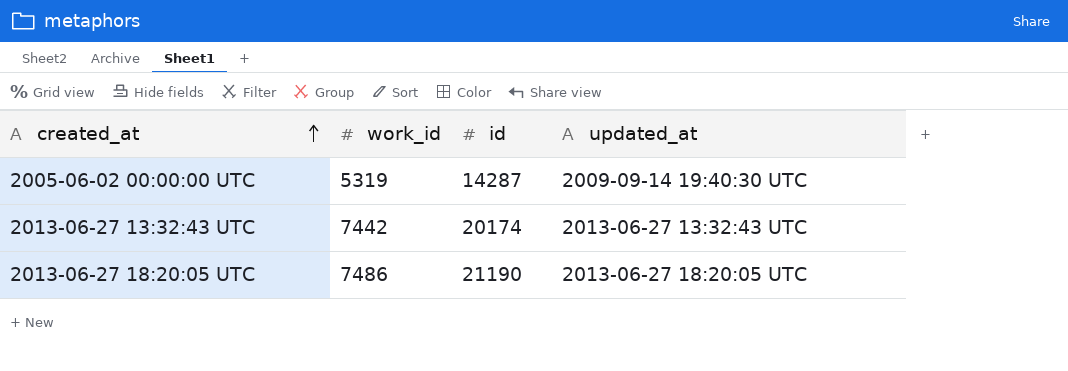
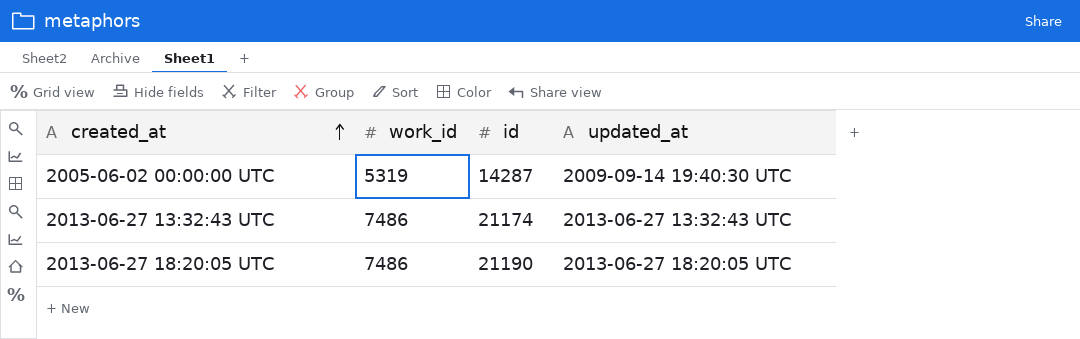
2013-06-27 13:32:43 UTC | work_id: 7442 -> 7486
2013-06-27 13:32:43 UTC | id: 20174 -> 21174

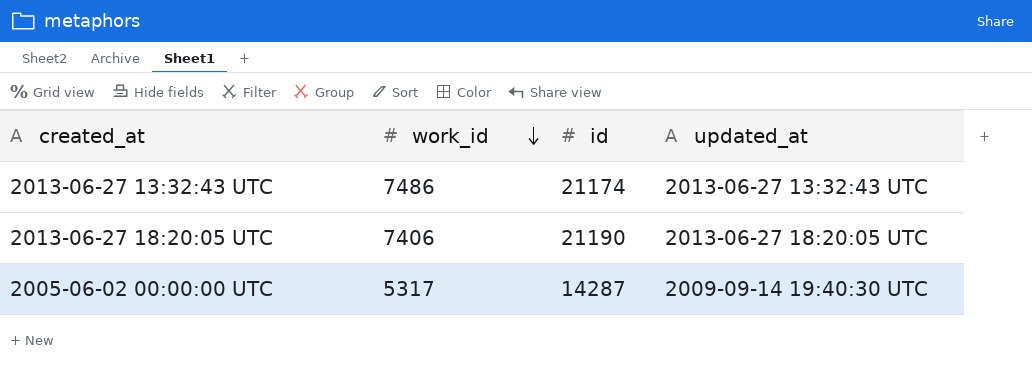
row order: created_at ascending -> work_id descending
2013-06-27 18:20:05 UTC | work_id: 7486 -> 7406
2005-06-02 00:00:00 UTC | work_id: 5319 -> 5317

